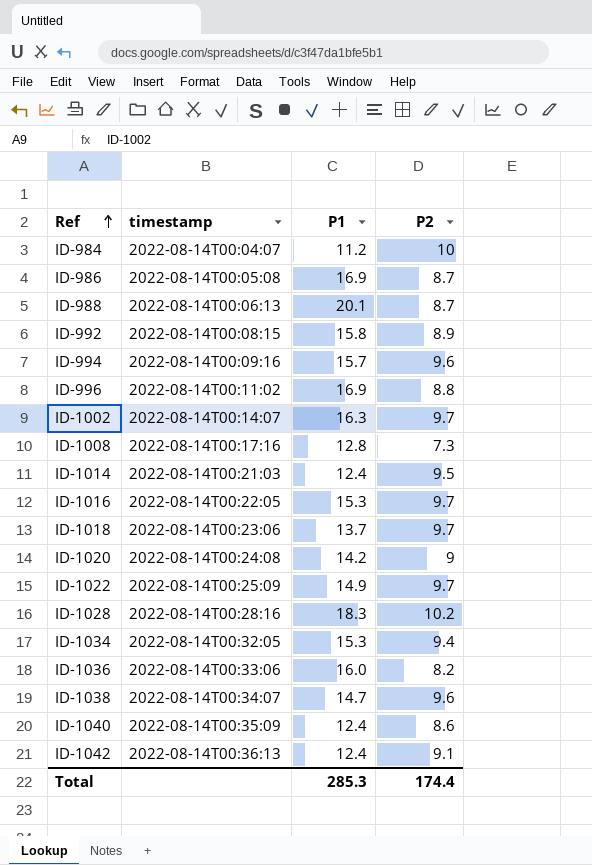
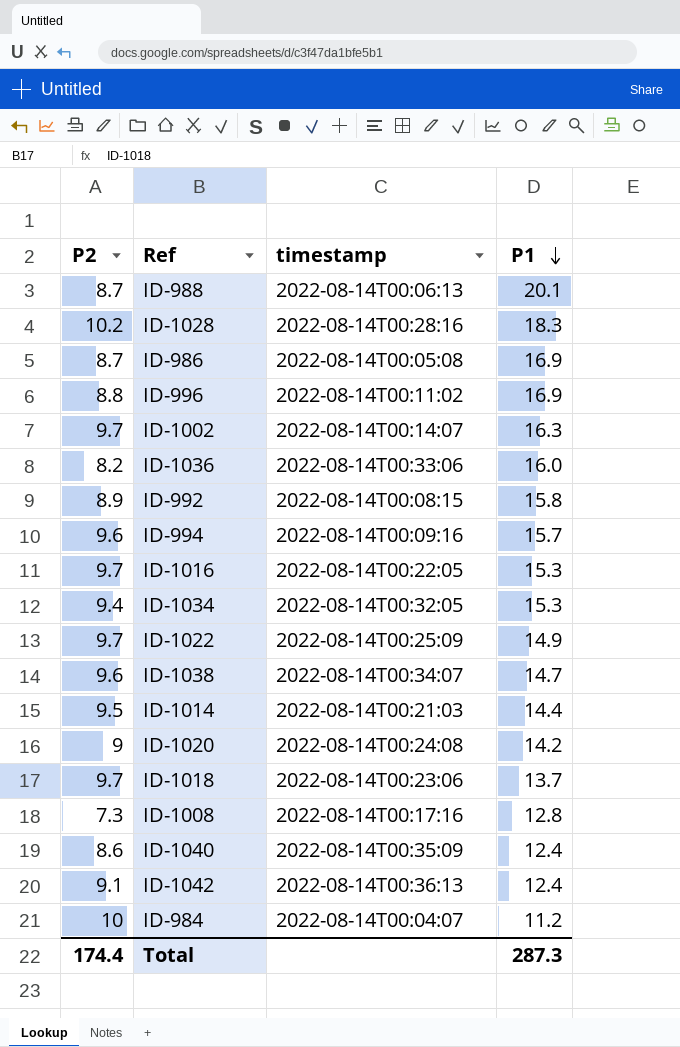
row order: Ref ascending -> P1 descending
column P2 | position: 4 -> 1
ID-1014 | P1: 12.4 -> 14.4
Total | P1: 285.3 -> 287.3

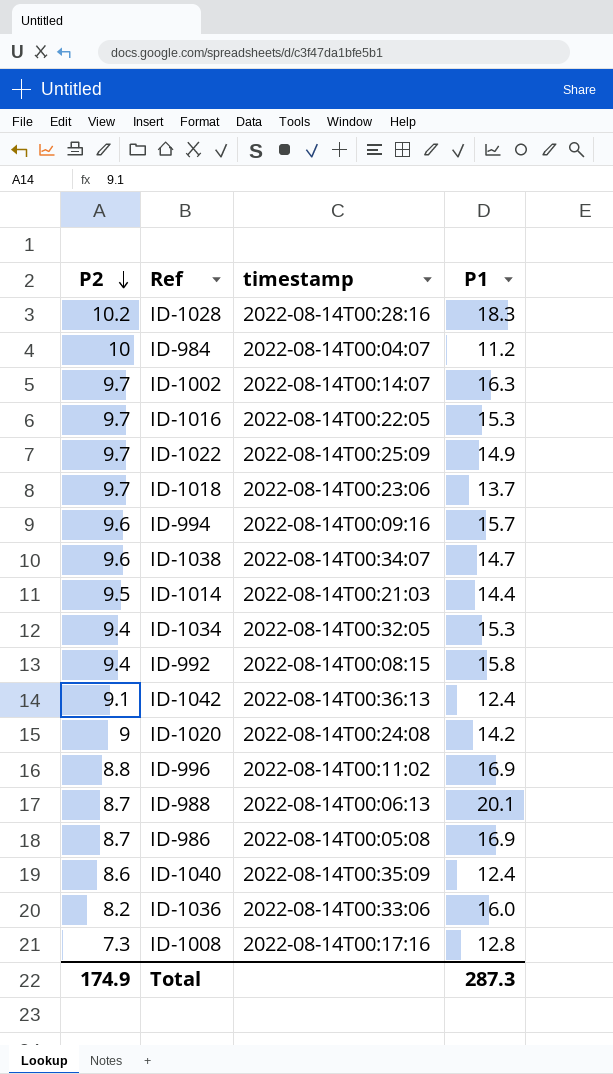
row order: P1 descending -> P2 descending
ID-992 | P2: 8.9 -> 9.4
Total | P2: 174.4 -> 174.9

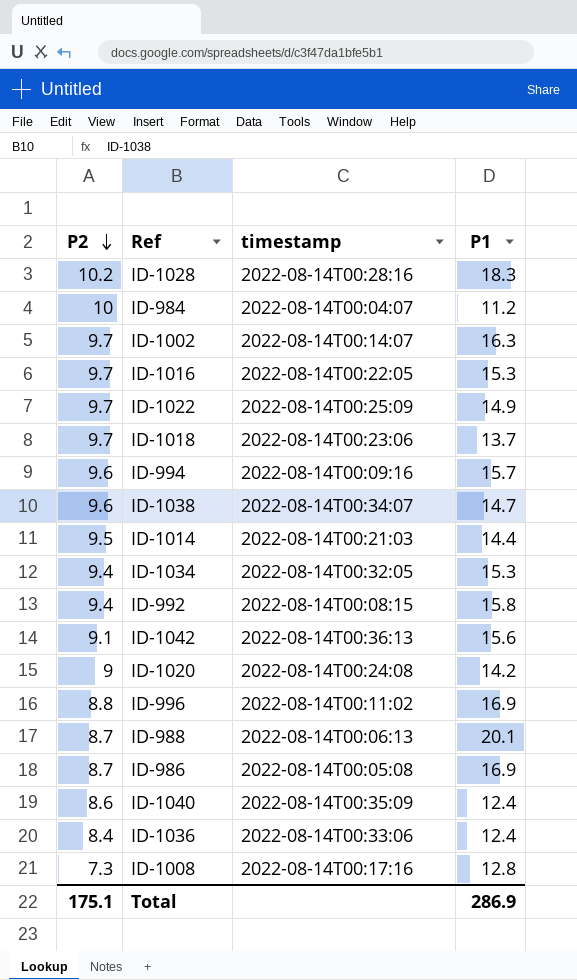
ID-1042 | P1: 12.4 -> 15.6
ID-1036 | P2: 8.2 -> 8.4
ID-1036 | P1: 16.0 -> 12.4
Total | P2: 174.9 -> 175.1
Total | P1: 287.3 -> 286.9

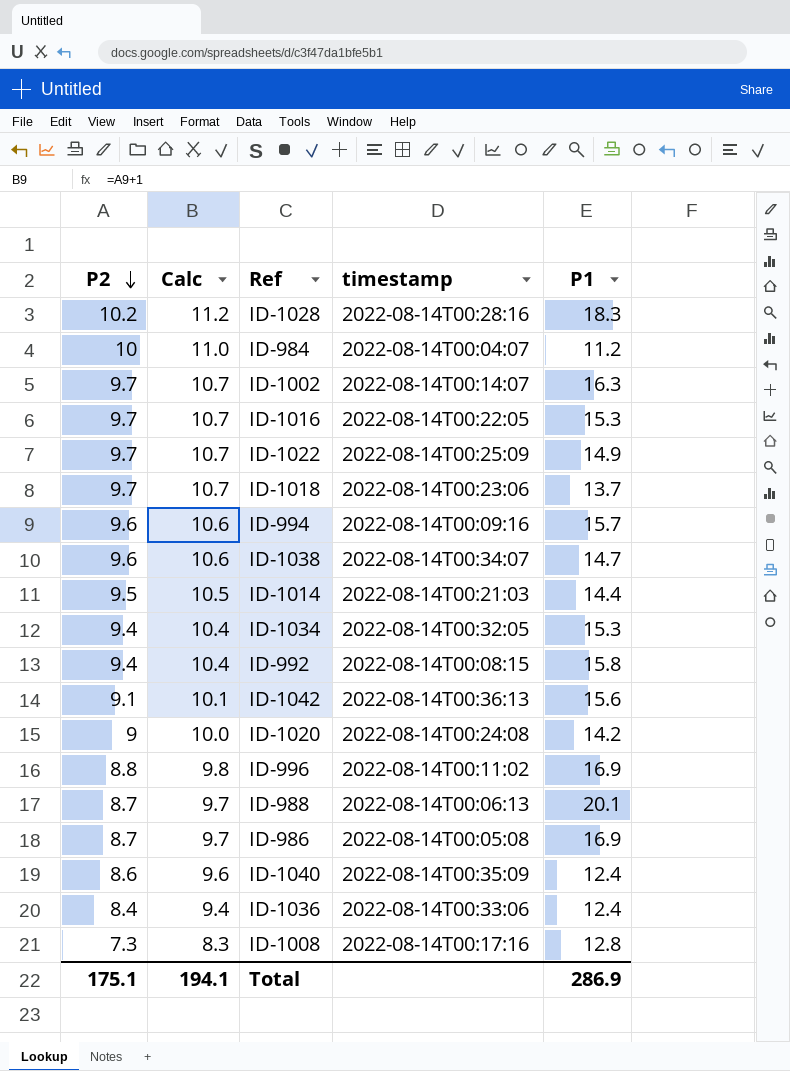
column Calc | formula: none -> [P2] + 1

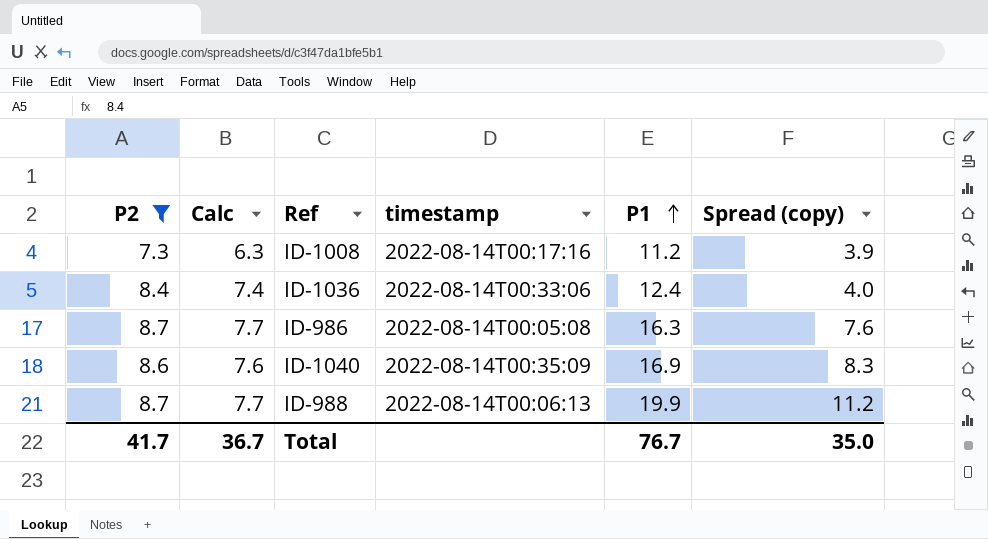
filter: none -> P2 <= 8.7
row order: P2 descending -> P1 ascending
column Calc | formula: [P2] + 1 -> [P2] - 1
column Spread (copy) | formula: none -> [P1] - [P2]
ID-1008 | P1: 12.8 -> 11.2
ID-986 | P1: 16.9 -> 16.3
ID-1040 | P1: 12.4 -> 16.9
ID-988 | P1: 20.1 -> 19.9
Total | P2: 175.1 -> 41.7
Total | Calc: 194.1 -> 36.7
Total | P1: 286.9 -> 76.7

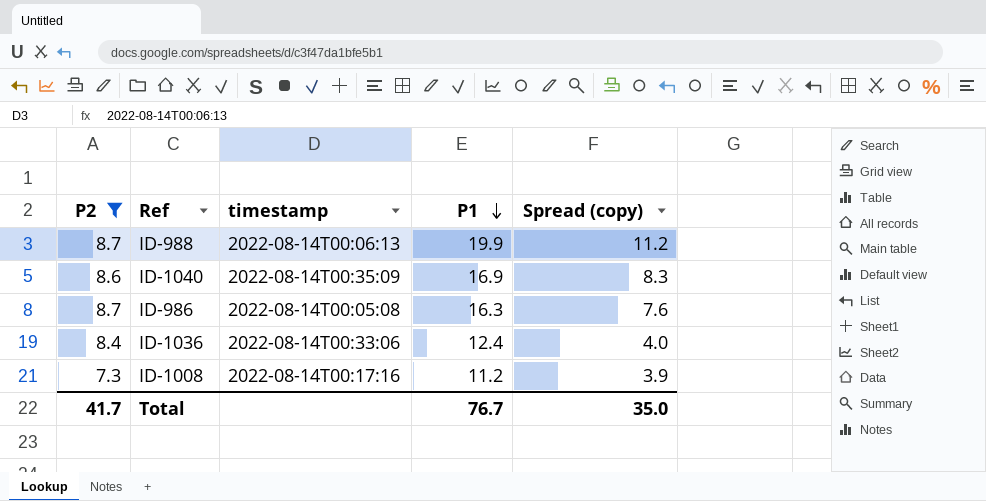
row order: P1 ascending -> P1 descending
column Calc | formula: [P2] - 1 -> none

